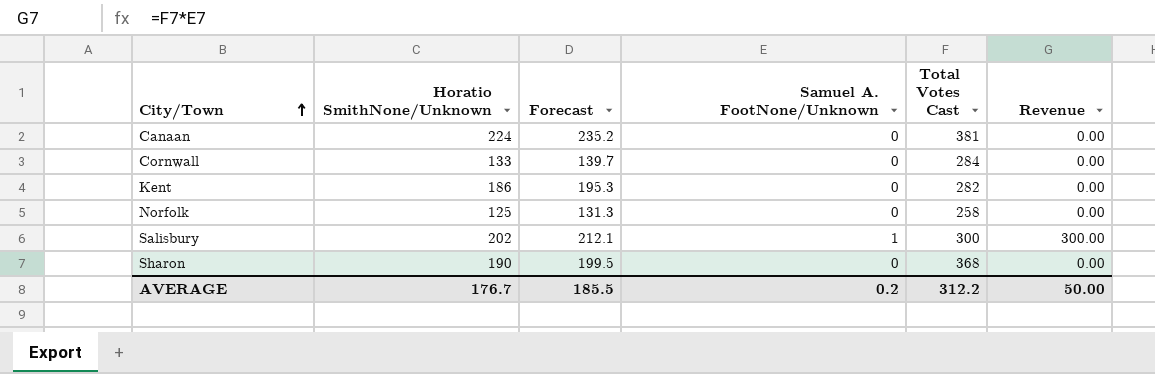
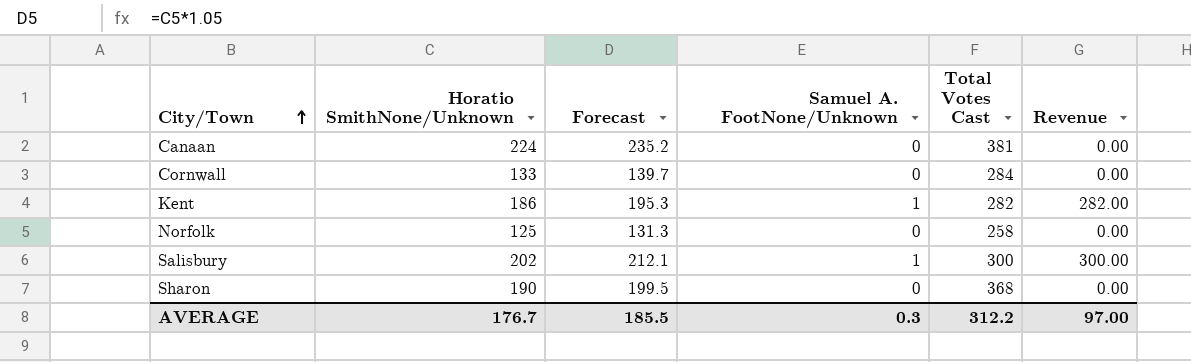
Kent | Samuel A. FootNone/Unknown: 0 -> 1
Kent | Revenue: 0.00 -> 282.00
AVERAGE | Samuel A. FootNone/Unknown: 0.2 -> 0.3
AVERAGE | Revenue: 50.00 -> 97.00

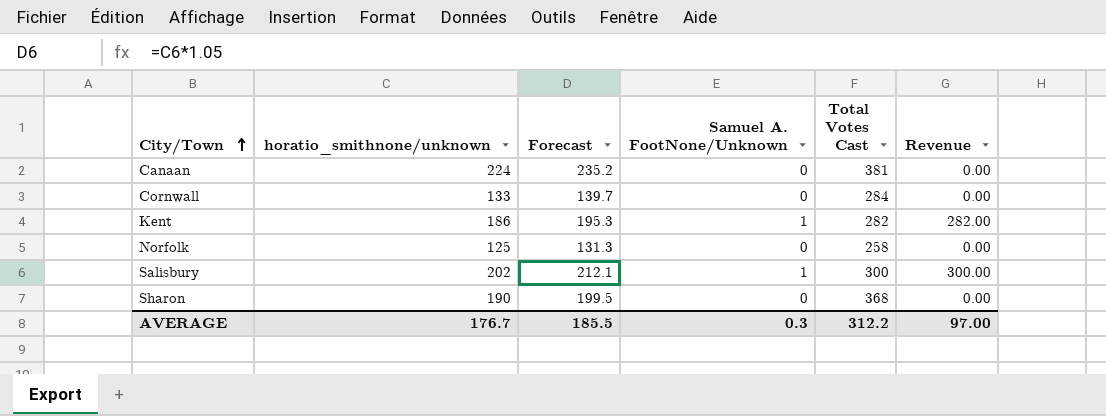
column name: Horatio SmithNone/Unknown -> horatio_smithnone/unknown

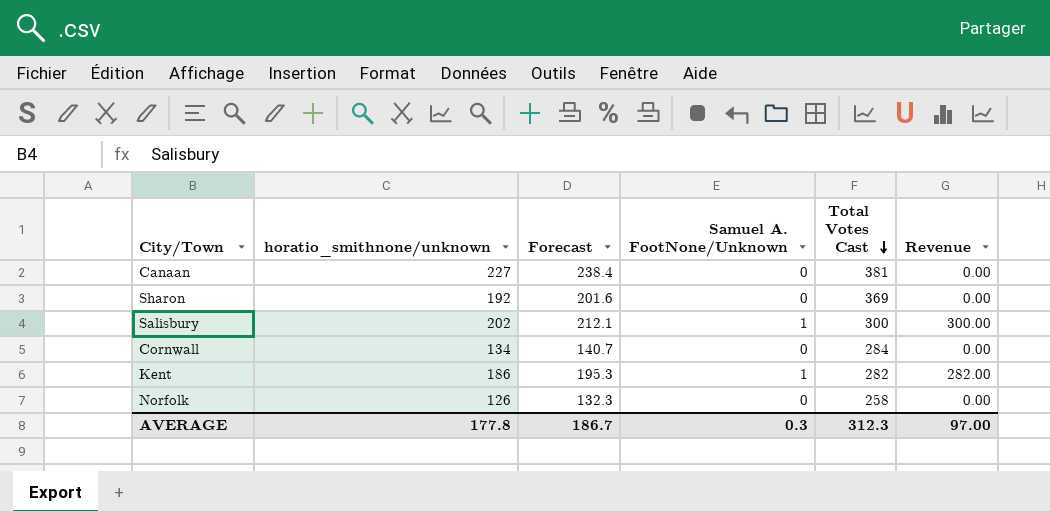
row order: City/Town ascending -> Total Votes Cast descending
Canaan | horatio_smithnone/unknown: 224 -> 227
Canaan | Forecast: 235.2 -> 238.4
Sharon | horatio_smithnone/unknown: 190 -> 192
Sharon | Forecast: 199.5 -> 201.6
Sharon | Total Votes Cast: 368 -> 369
Cornwall | horatio_smithnone/unknown: 133 -> 134
Cornwall | Forecast: 139.7 -> 140.7
Norfolk | horatio_smithnone/unknown: 125 -> 126
Norfolk | Forecast: 131.3 -> 132.3
AVERAGE | horatio_smithnone/unknown: 176.7 -> 177.8
AVERAGE | Forecast: 185.5 -> 186.7
AVERAGE | Total Votes Cast: 312.2 -> 312.3

